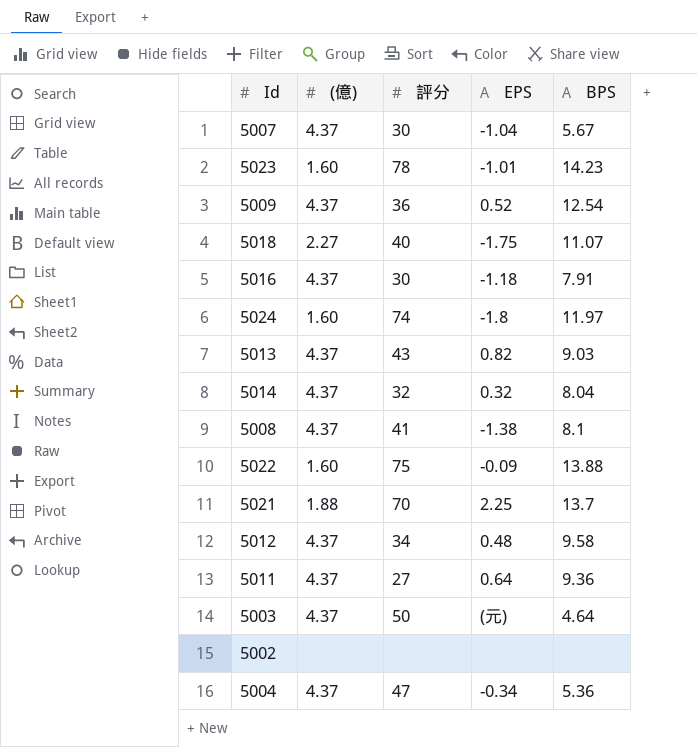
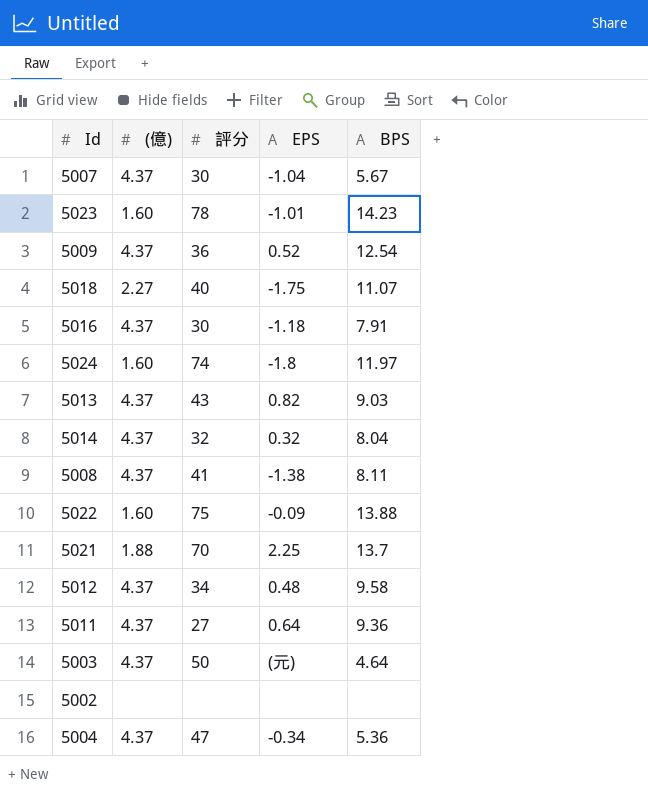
5008 | BPS: 8.1 -> 8.11

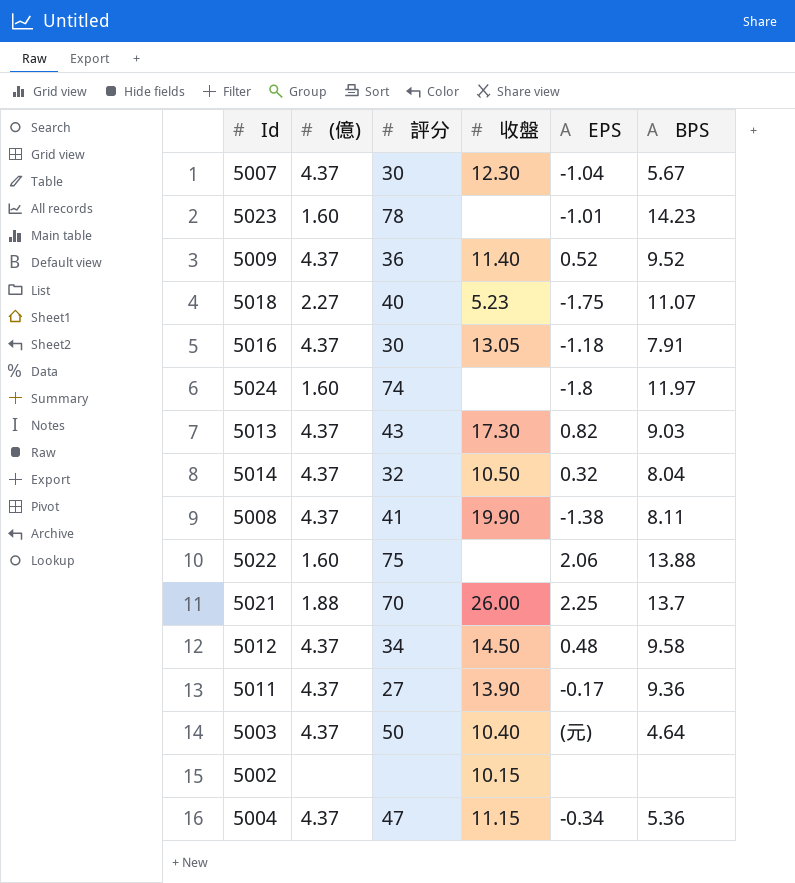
column 收盤 | position: none -> 4
5009 | BPS: 12.54 -> 9.52
5022 | EPS: -0.09 -> 2.06
5011 | EPS: 0.64 -> -0.17

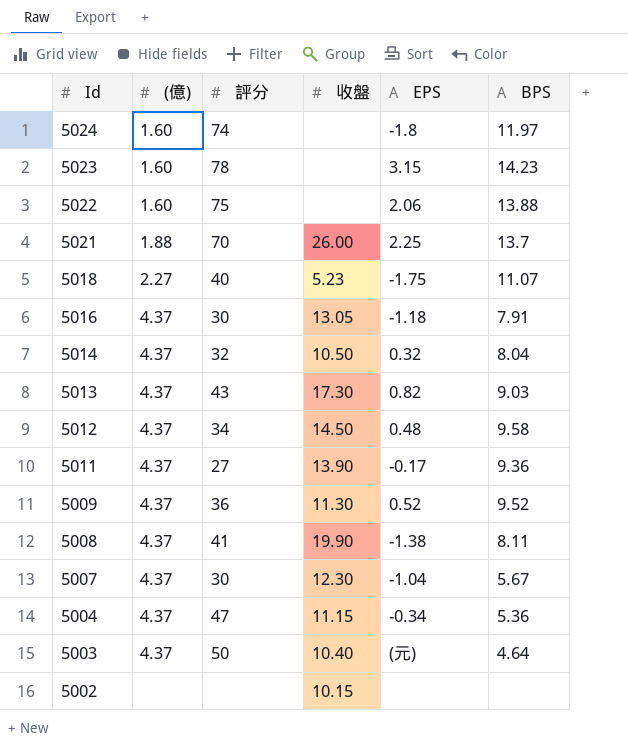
row order: none -> Id descending
5023 | EPS: -1.01 -> 3.15
5009 | 收盤: 11.40 -> 11.30

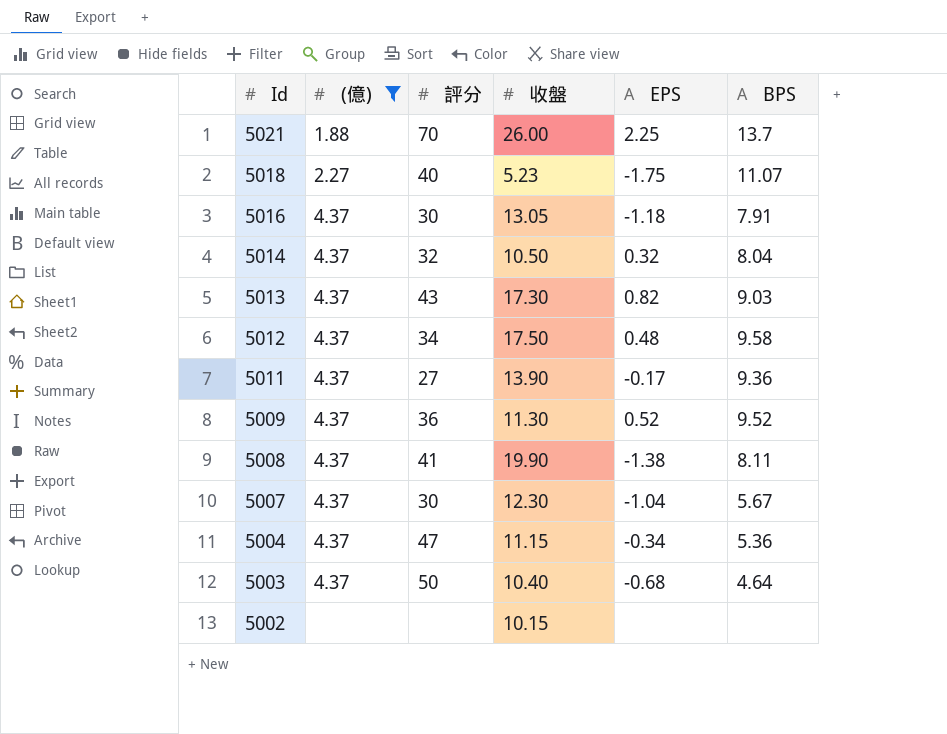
filter: none -> (億) != 1.60
5012 | 收盤: 14.50 -> 17.50
5003 | EPS: (元) -> -0.68

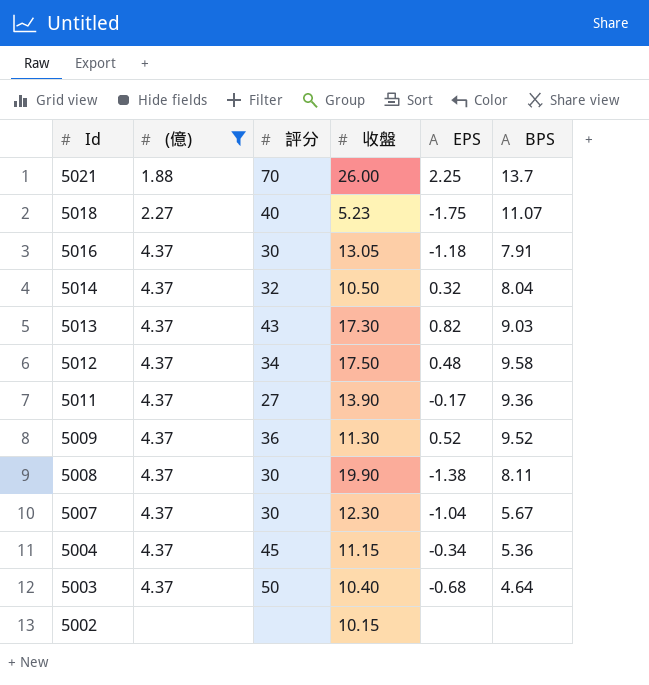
5008 | 評分: 41 -> 30
5004 | 評分: 47 -> 45

